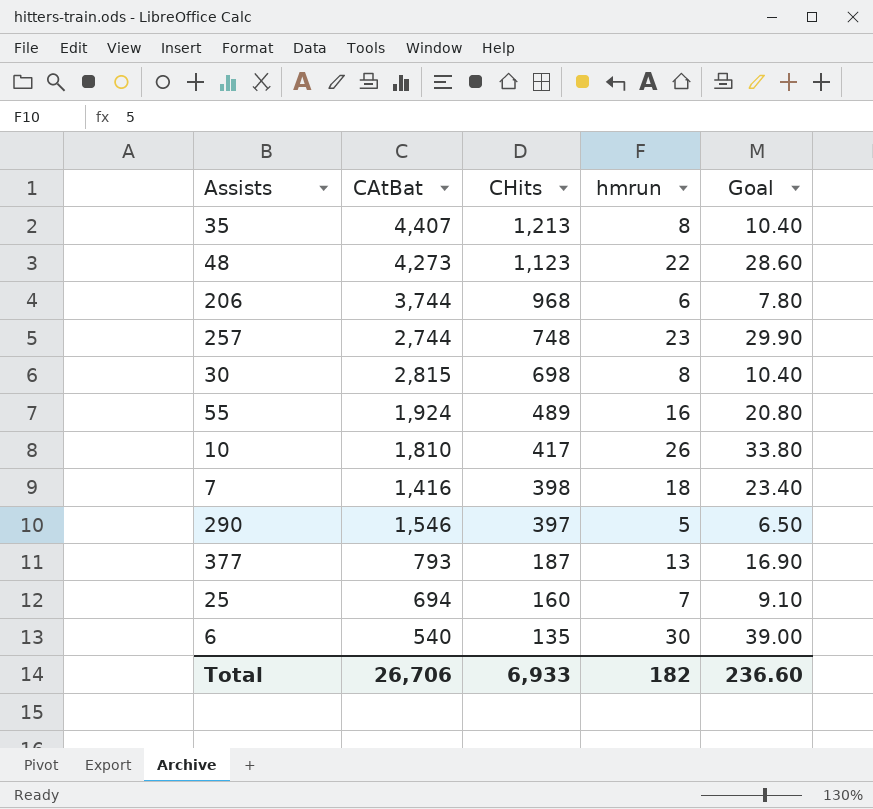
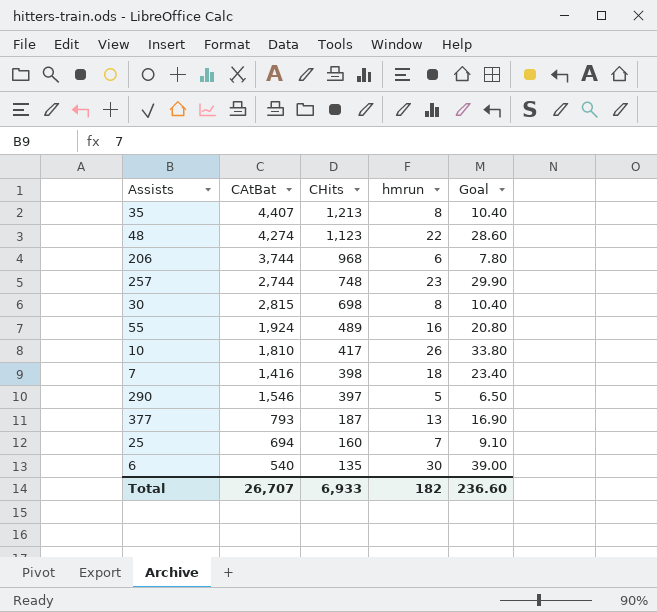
48 | CAtBat: 4,273 -> 4,274
Total | CAtBat: 26,706 -> 26,707

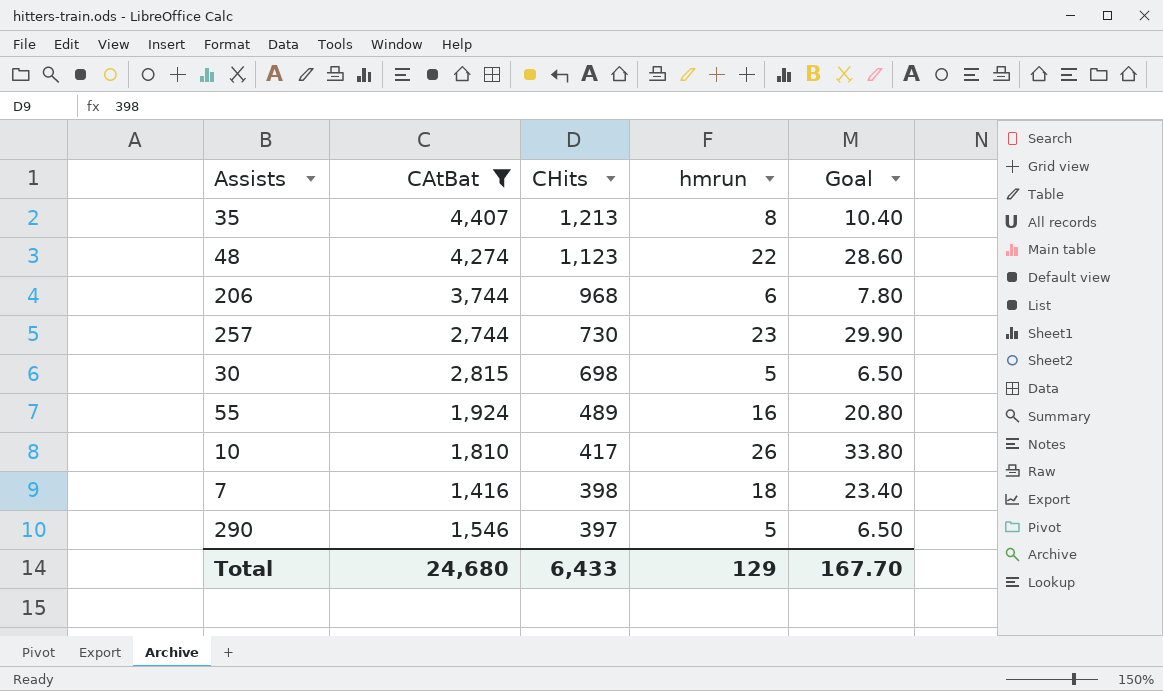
filter: none -> CAtBat >= 1,416
257 | CHits: 748 -> 730
30 | hmrun: 8 -> 5
30 | Goal: 10.40 -> 6.50
Total | CAtBat: 26,707 -> 24,680
Total | CHits: 6,933 -> 6,433
Total | hmrun: 182 -> 129
Total | Goal: 236.60 -> 167.70

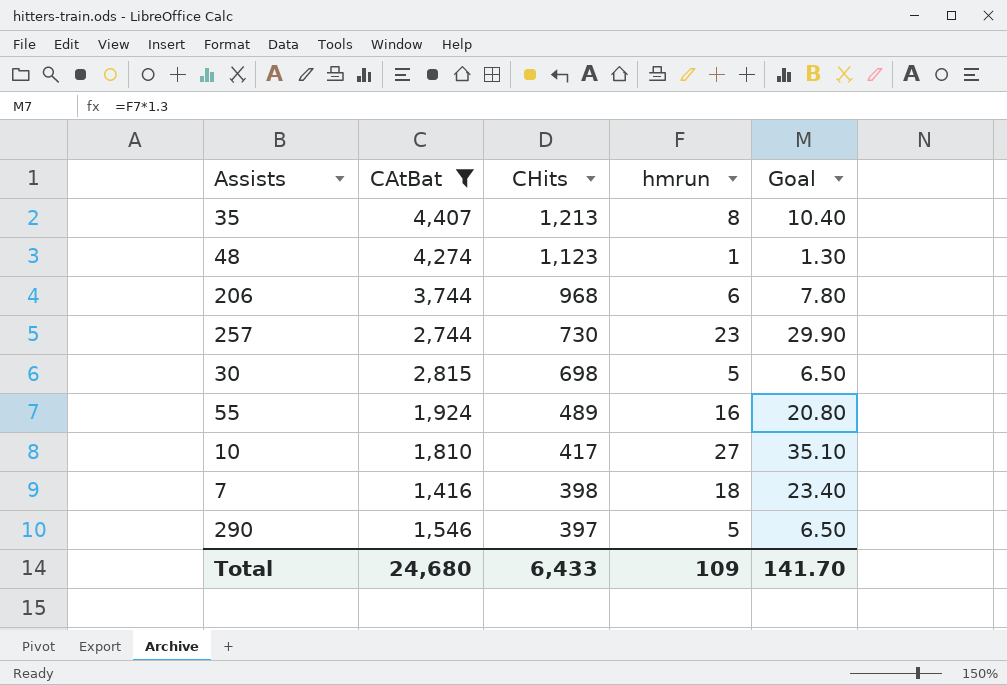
48 | hmrun: 22 -> 1
48 | Goal: 28.60 -> 1.30
10 | hmrun: 26 -> 27
10 | Goal: 33.80 -> 35.10
Total | hmrun: 129 -> 109
Total | Goal: 167.70 -> 141.70

